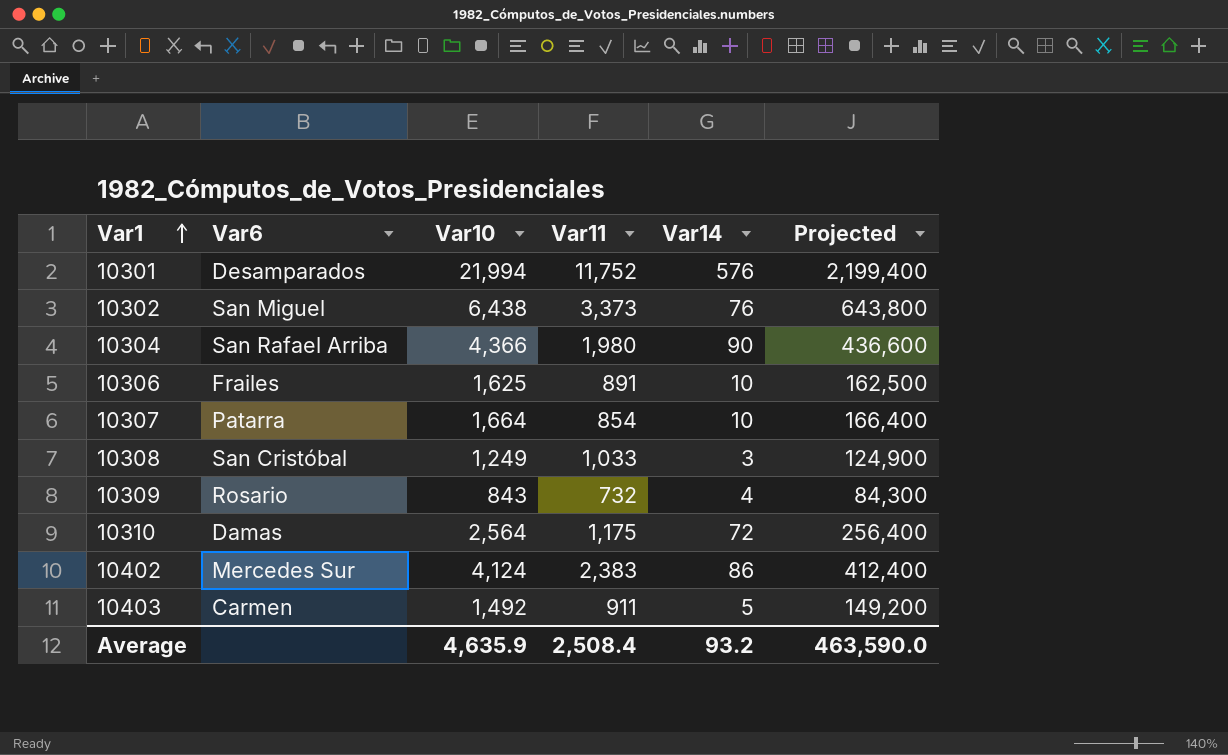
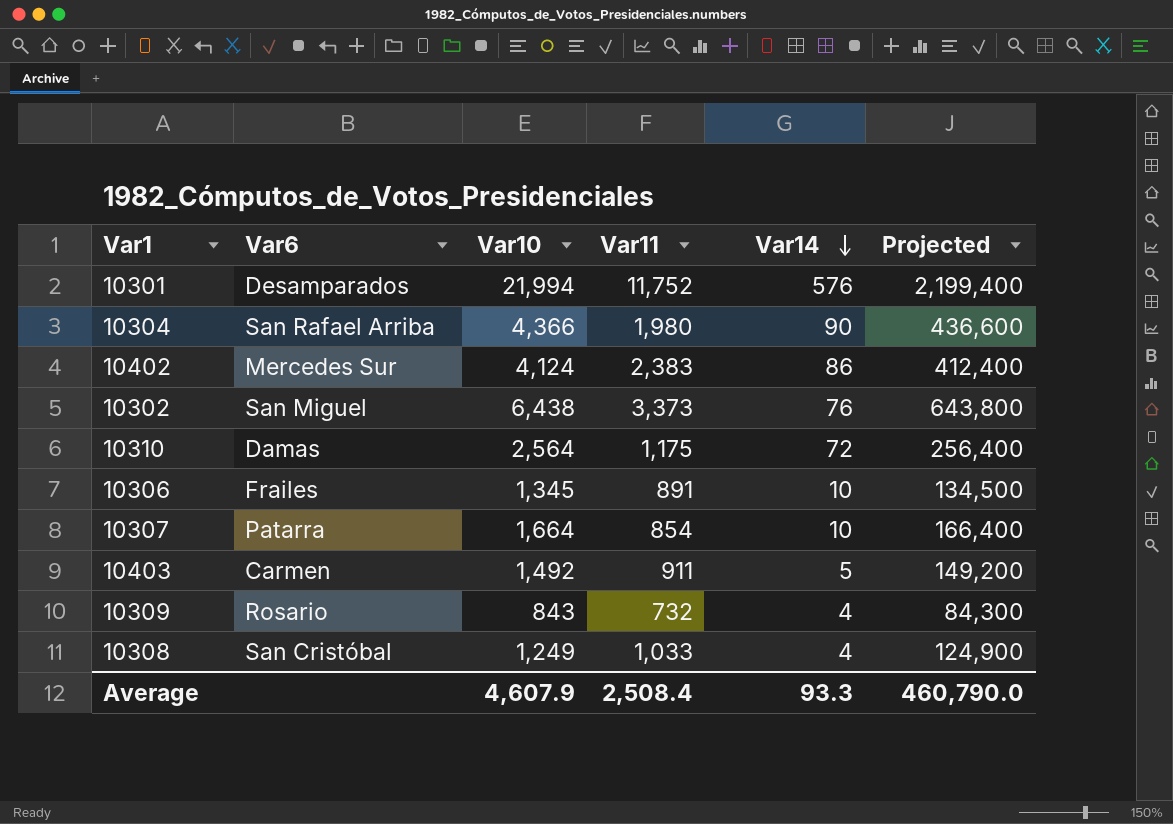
row order: Var1 ascending -> Var14 descending
10306 | Var10: 1,625 -> 1,345
10306 | Projected: 162,500 -> 134,500
10308 | Var14: 3 -> 4
Average | Var10: 4,635.9 -> 4,607.9
Average | Var14: 93.2 -> 93.3
Average | Projected: 463,590.0 -> 460,790.0

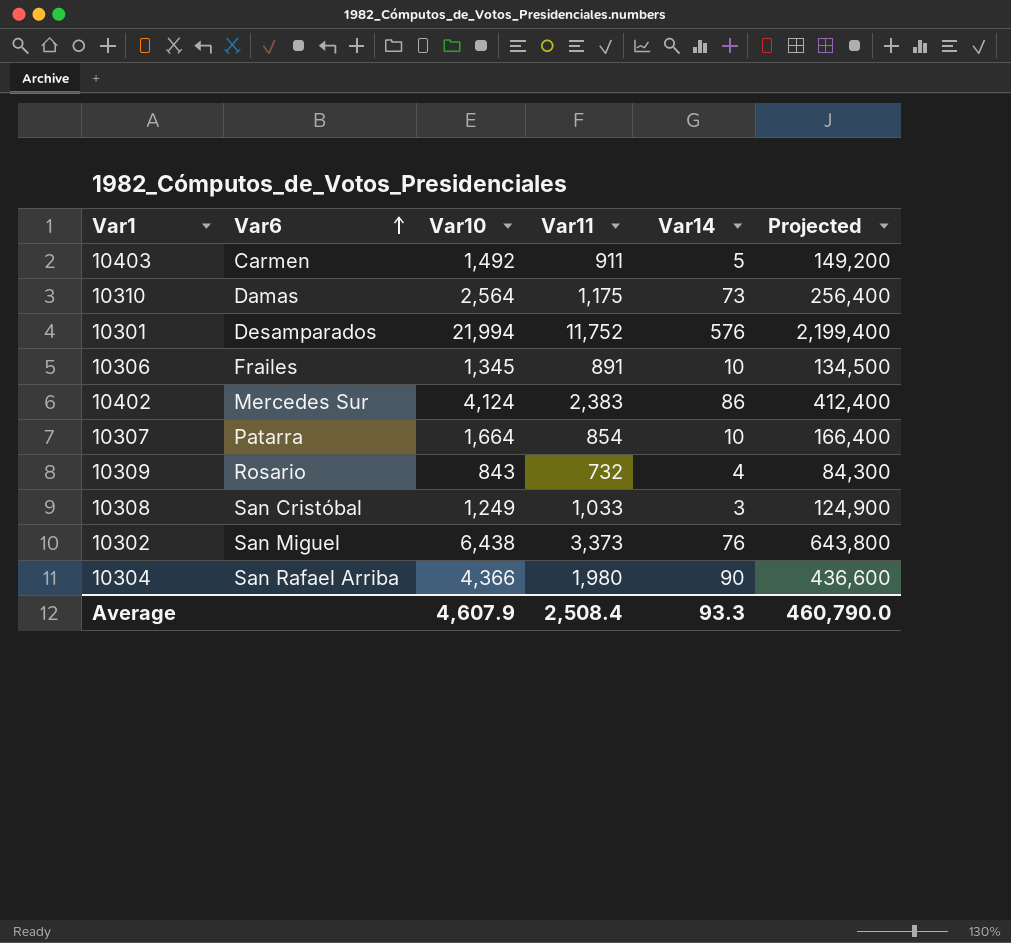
row order: Var14 descending -> Var6 ascending
10310 | Var14: 72 -> 73
10308 | Var14: 4 -> 3

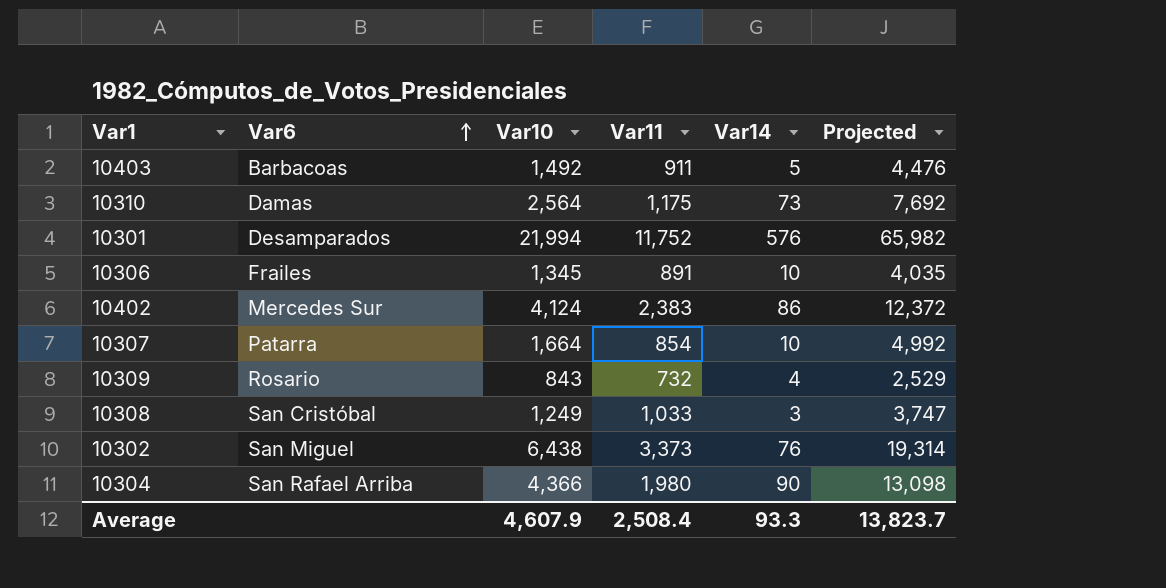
column Projected | formula: [Var10] * 100 -> [Var10] * 3
10403 | Var6: Carmen -> Barbacoas
Average | Projected: 460,790.0 -> 13,823.7

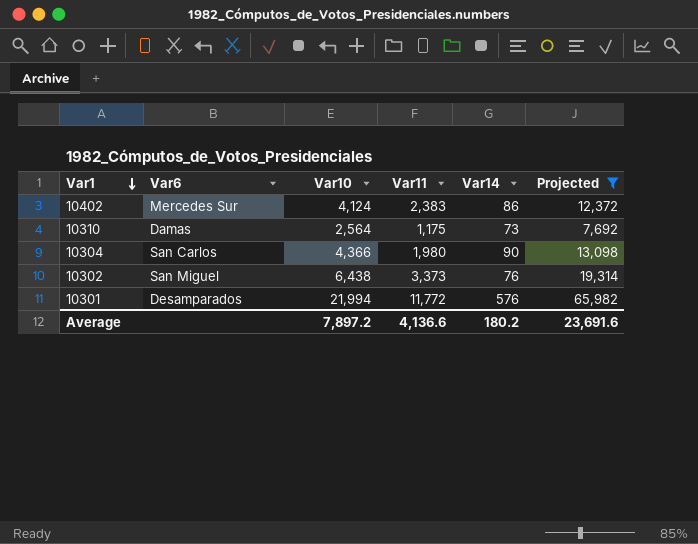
filter: none -> Projected >= 7,692
row order: Var6 ascending -> Var1 descending
10304 | Var6: San Rafael Arriba -> San Carlos
10301 | Var11: 11,752 -> 11,772
Average | Var10: 4,607.9 -> 7,897.2
Average | Var11: 2,508.4 -> 4,136.6
Average | Var14: 93.3 -> 180.2
Average | Projected: 13,823.7 -> 23,691.6

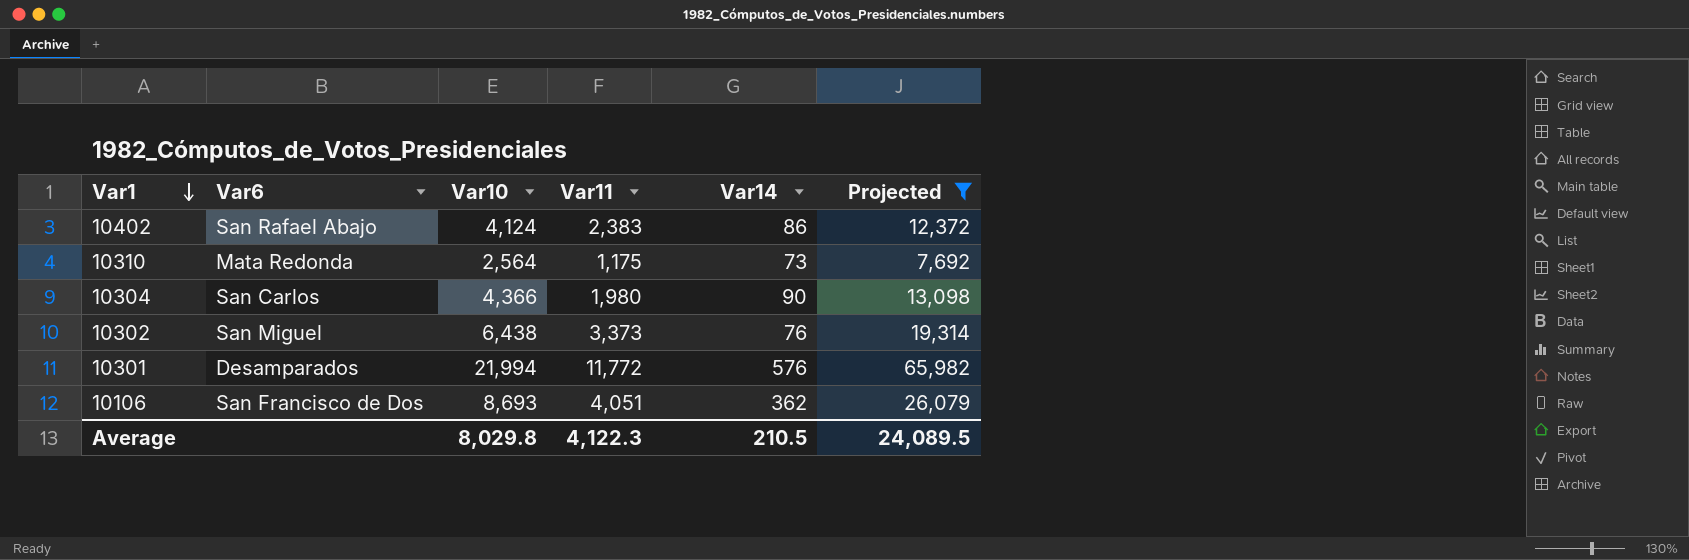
10402 | Var6: Mercedes Sur -> San Rafael Abajo
10310 | Var6: Damas -> Mata Redonda
row 10106: none -> San Francisco de Dos | 8,693 | 4,051 | 362 | 26,079
Average | Var10: 7,897.2 -> 8,029.8
Average | Var11: 4,136.6 -> 4,122.3
Average | Var14: 180.2 -> 210.5
Average | Projected: 23,691.6 -> 24,089.5

